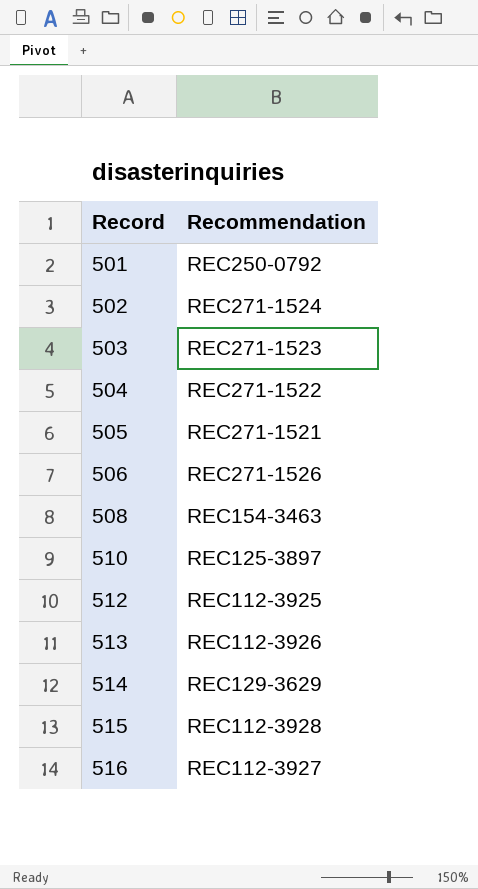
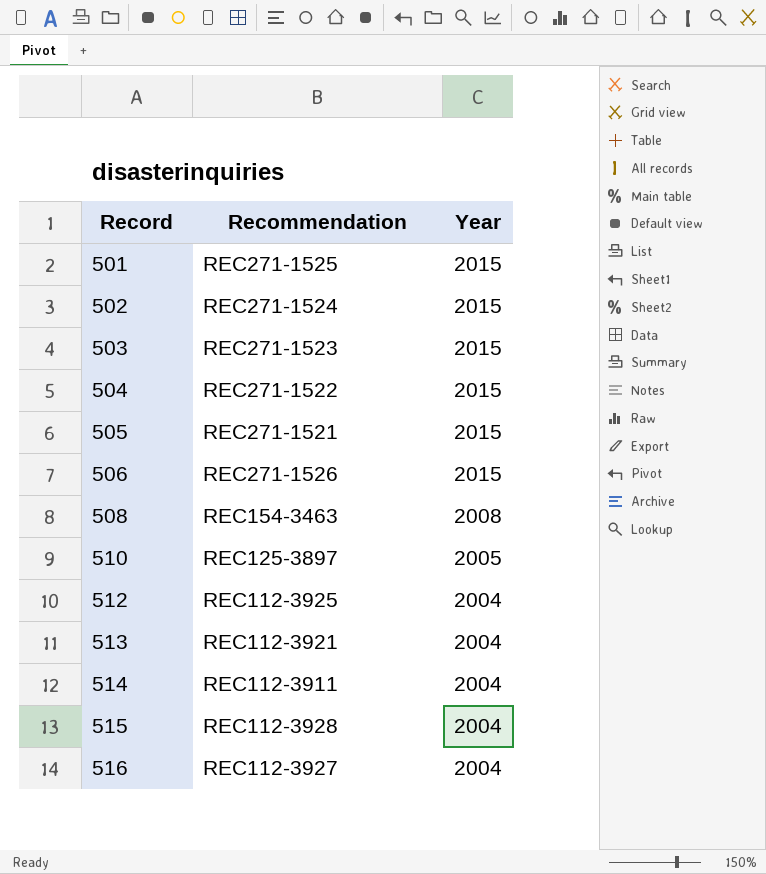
column Year | position: none -> 3
501 | Recommendation: REC250-0792 -> REC271-1525
513 | Recommendation: REC112-3926 -> REC112-3921
514 | Recommendation: REC129-3629 -> REC112-3911

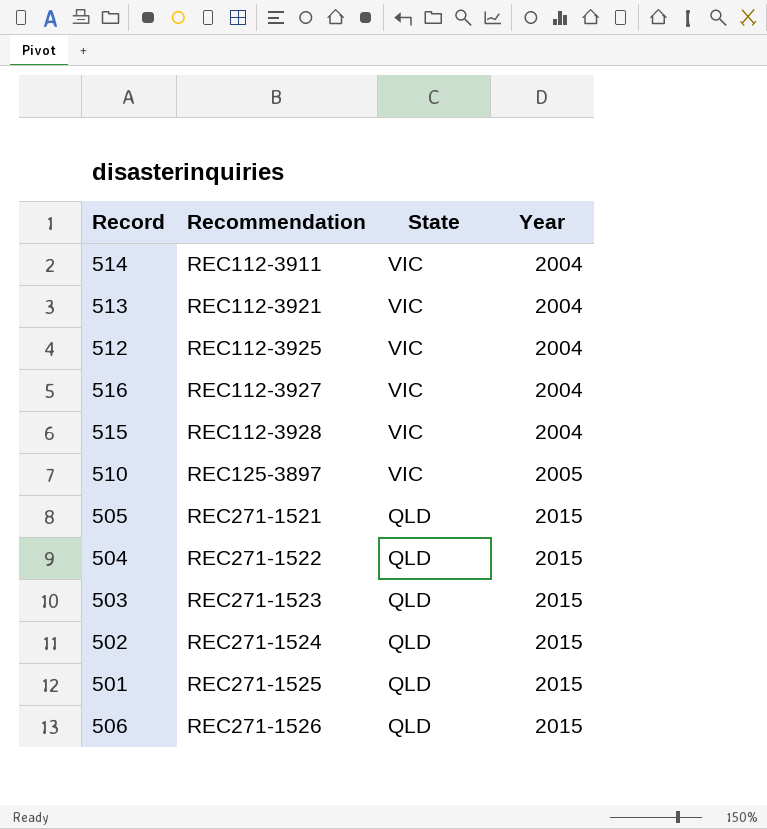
row order: Record ascending -> Recommendation ascending
column State | position: none -> 3
row 508: REC154-3463 | 2008 -> none

